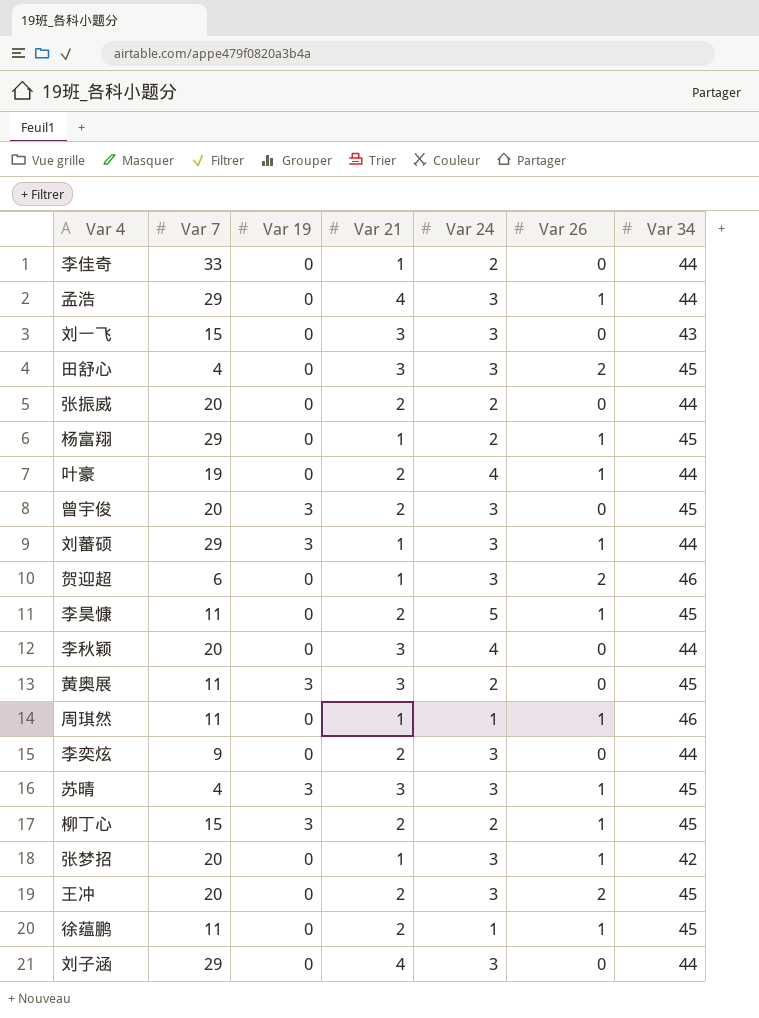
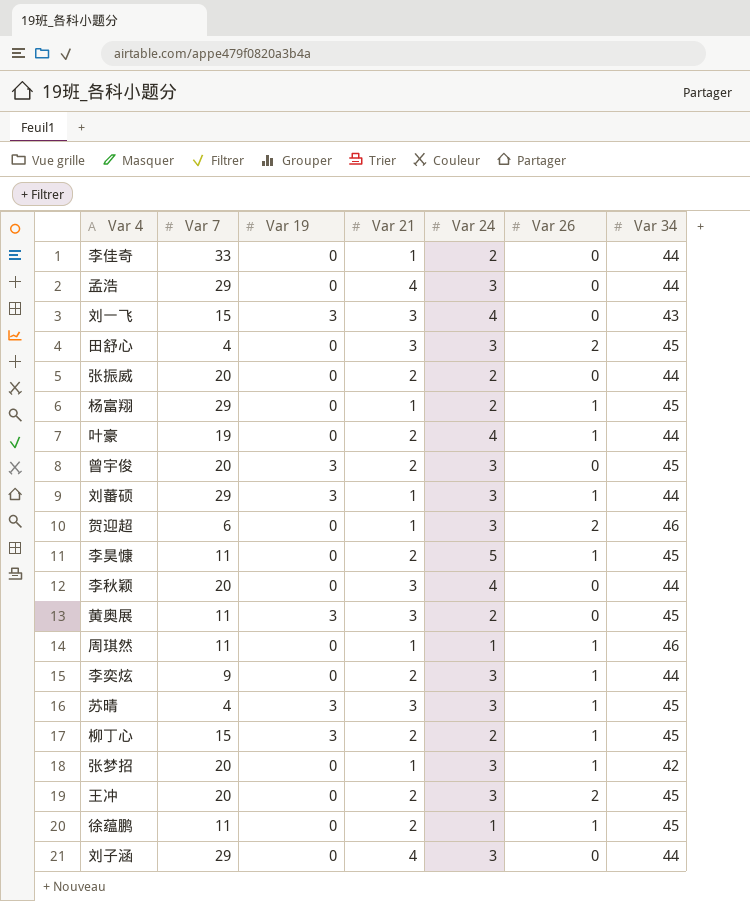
孟浩 | Var 26: 1 -> 0
刘一飞 | Var 19: 0 -> 3
刘一飞 | Var 24: 3 -> 4
李奕炫 | Var 26: 0 -> 1

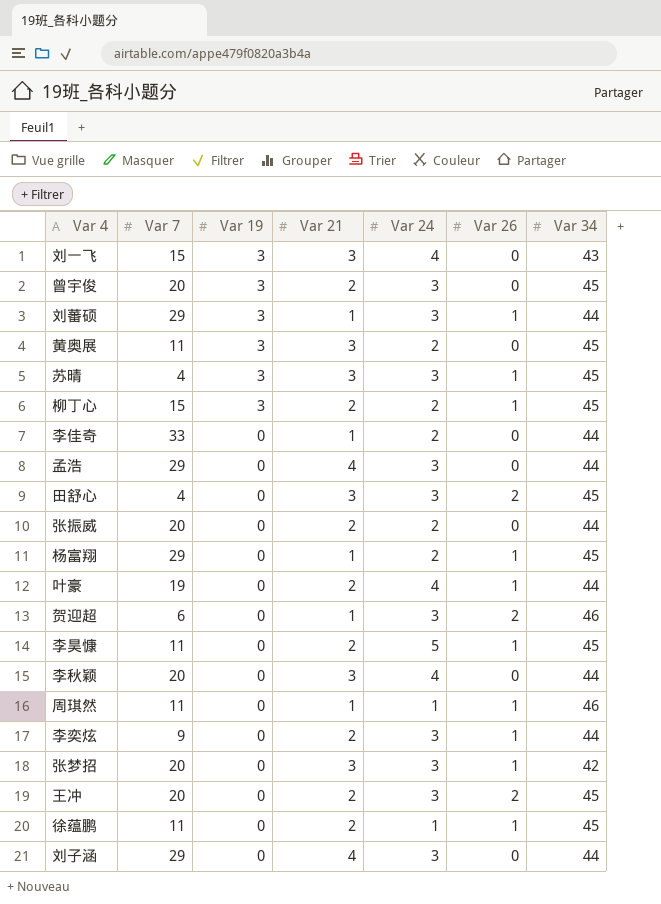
row order: none -> Var 19 descending
张梦招 | Var 21: 1 -> 3

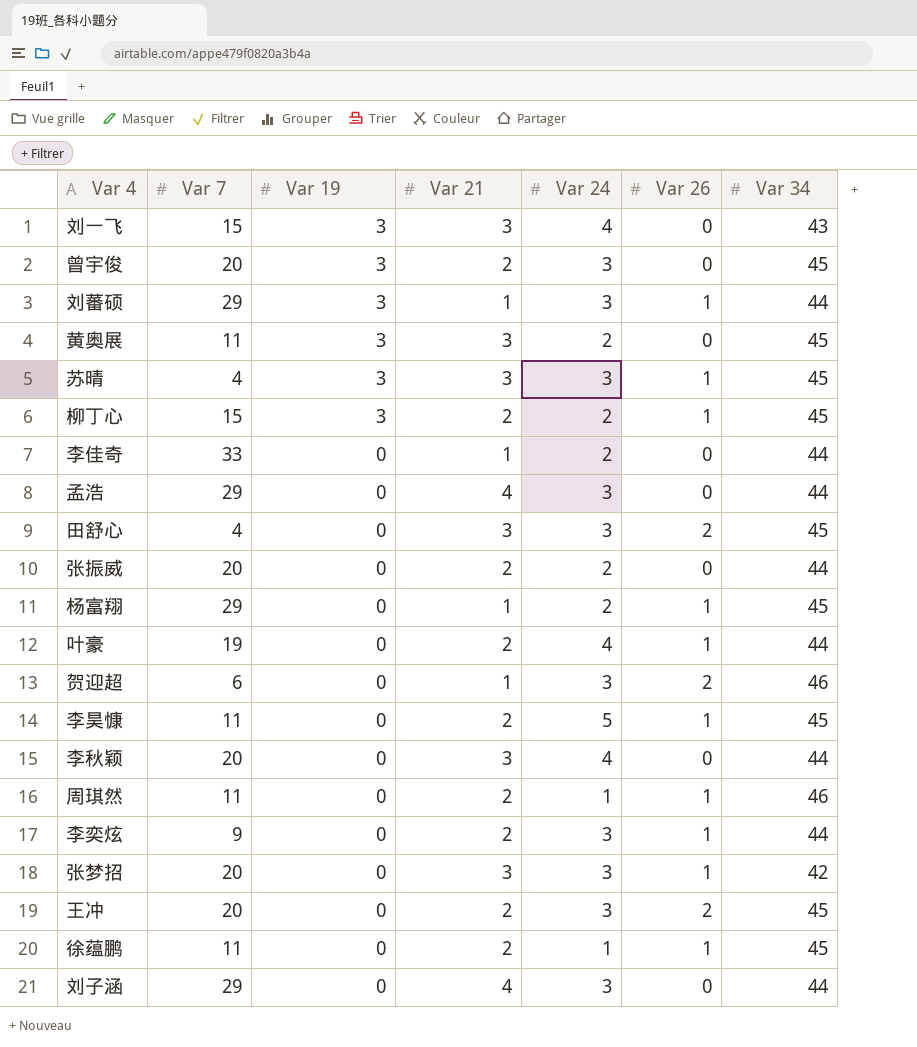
周琪然 | Var 21: 1 -> 2

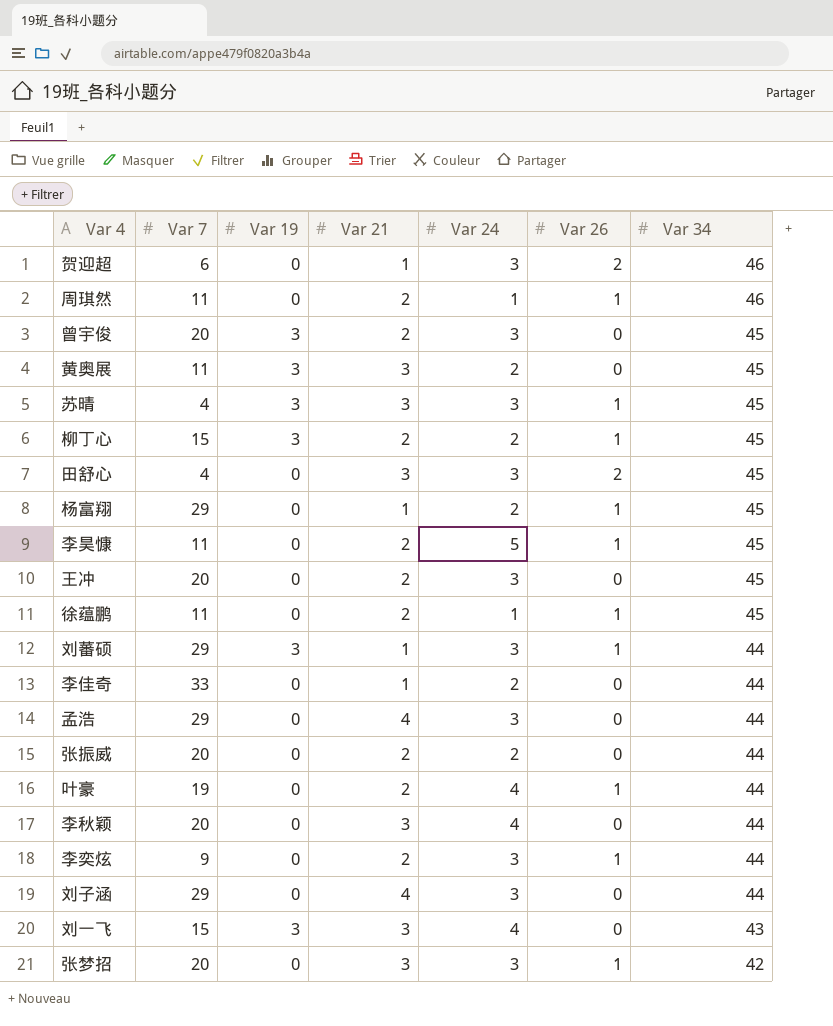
row order: Var 19 descending -> Var 34 descending
王冲 | Var 26: 2 -> 0

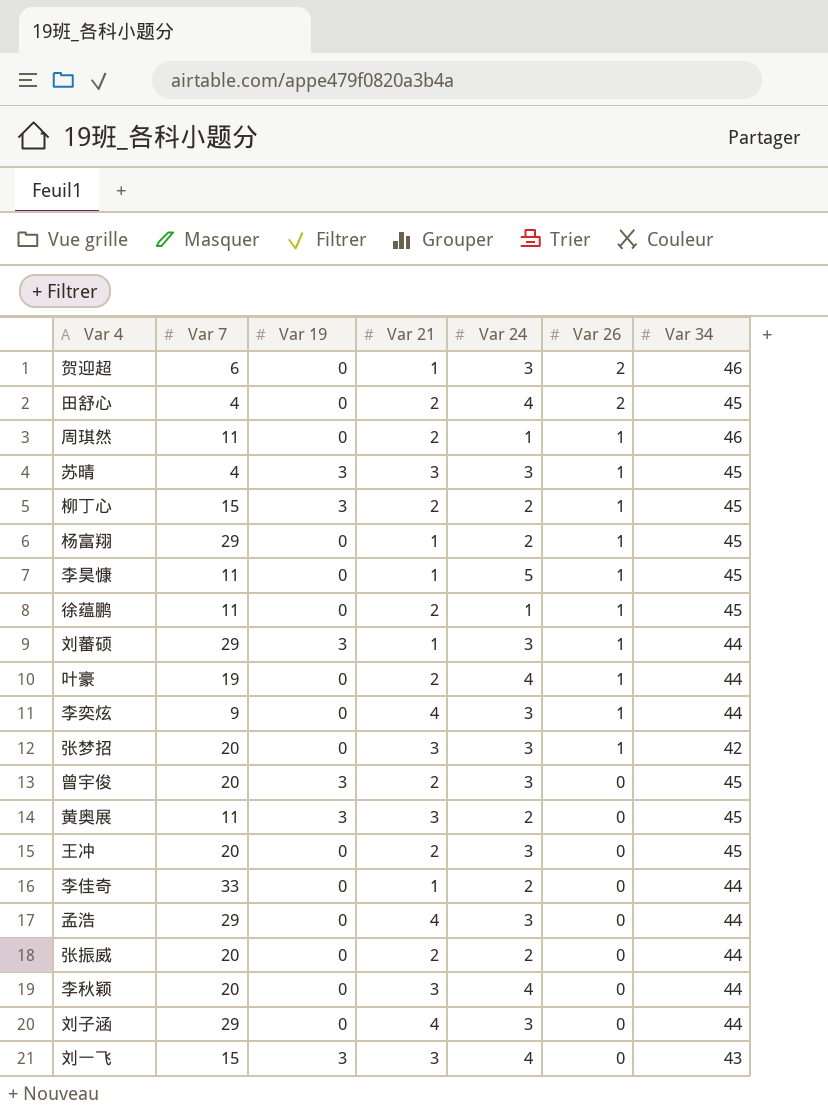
row order: Var 34 descending -> Var 26 descending
田舒心 | Var 21: 3 -> 2
田舒心 | Var 24: 3 -> 4
李昊慷 | Var 21: 2 -> 1
李奕炫 | Var 21: 2 -> 4

